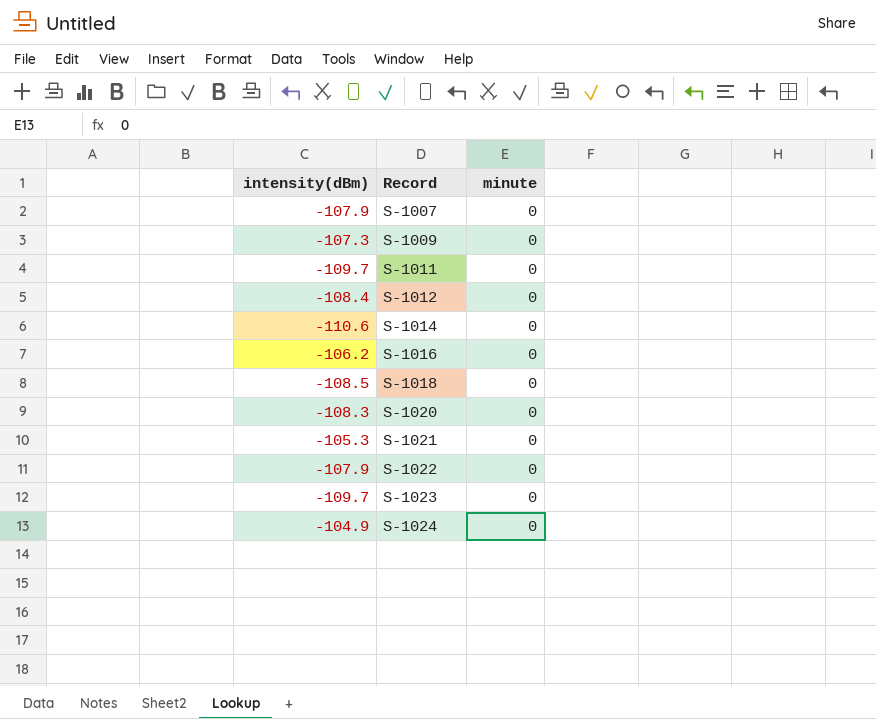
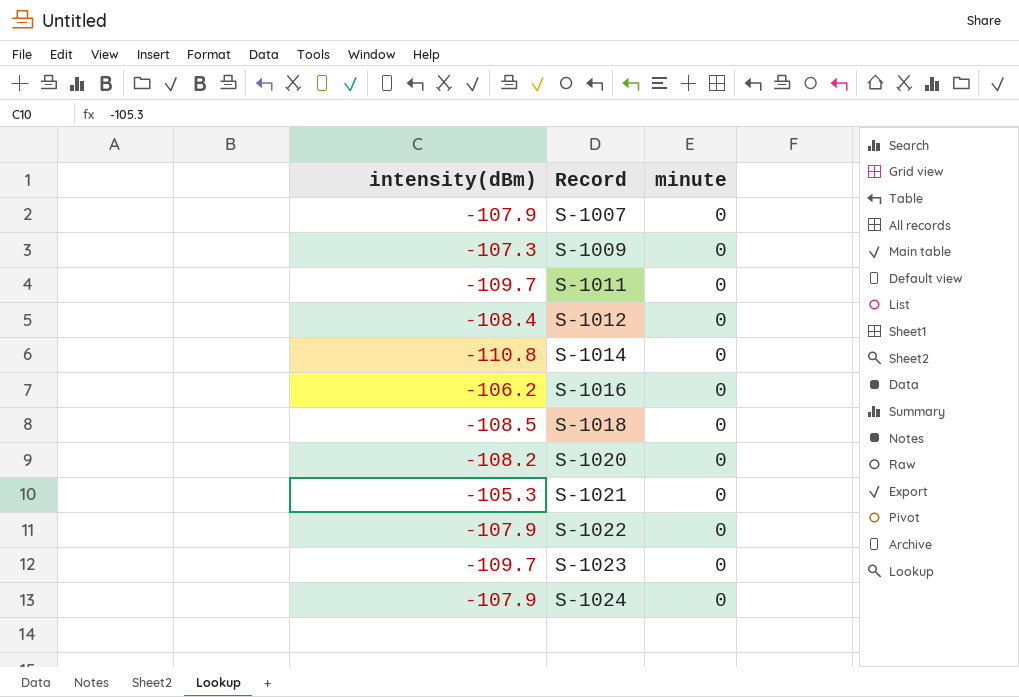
S-1014 | intensity(dBm): -110.6 -> -110.8
S-1020 | intensity(dBm): -108.3 -> -108.2
S-1024 | intensity(dBm): -104.9 -> -107.9

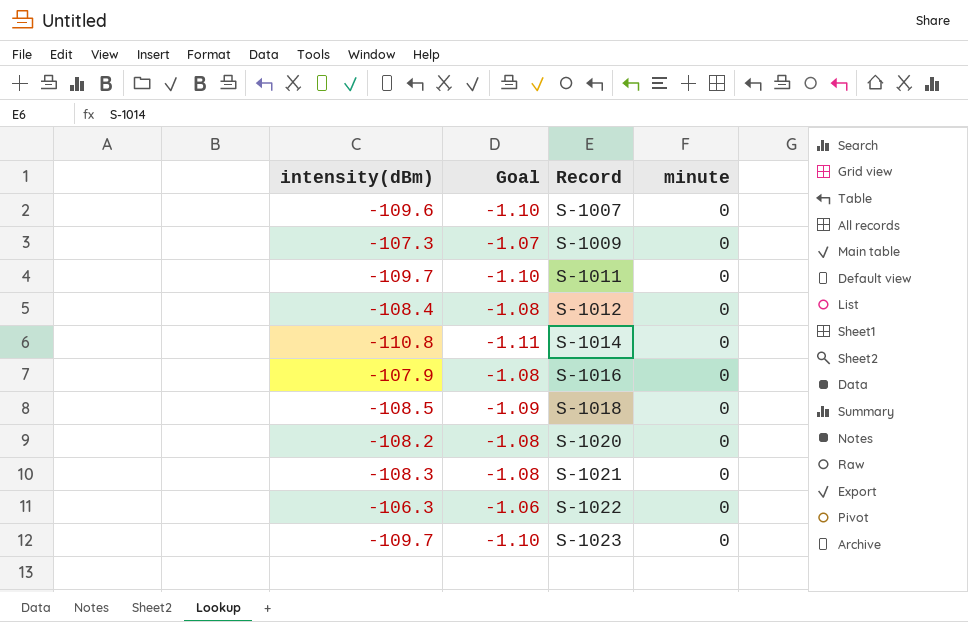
column Goal | formula: none -> [intensity(dBm)] * 0.01
row S-1024: -107.9 | 0 -> none
S-1007 | intensity(dBm): -107.9 -> -109.6
S-1016 | intensity(dBm): -106.2 -> -107.9
S-1021 | intensity(dBm): -105.3 -> -108.3
S-1022 | intensity(dBm): -107.9 -> -106.3

